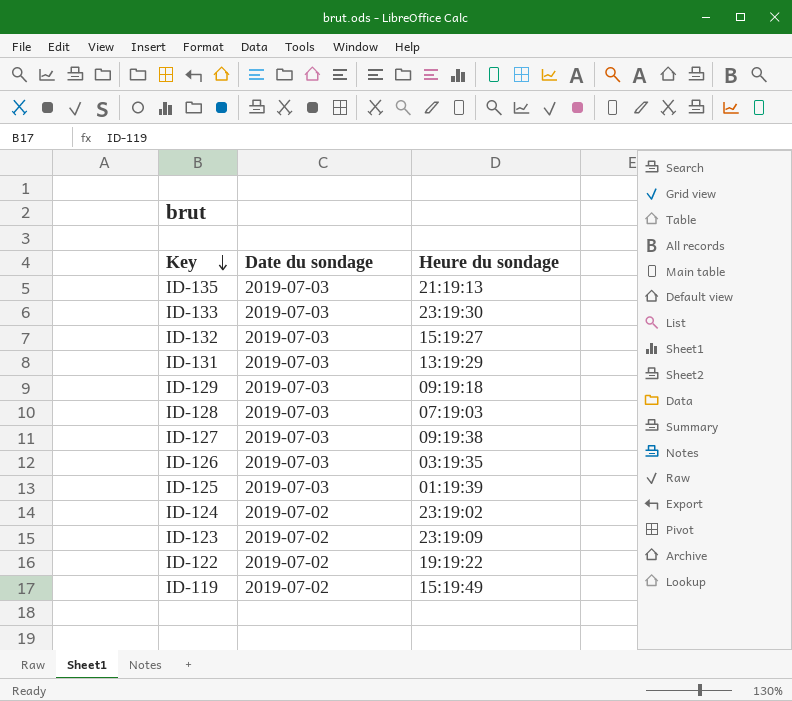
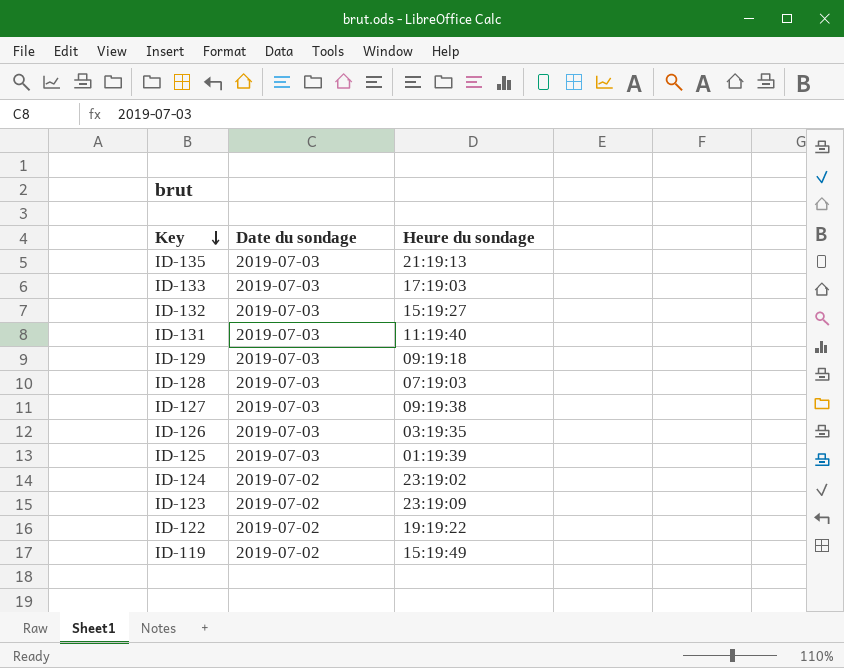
ID-133 | Heure du sondage: 23:19:30 -> 17:19:03
ID-131 | Heure du sondage: 13:19:29 -> 11:19:40

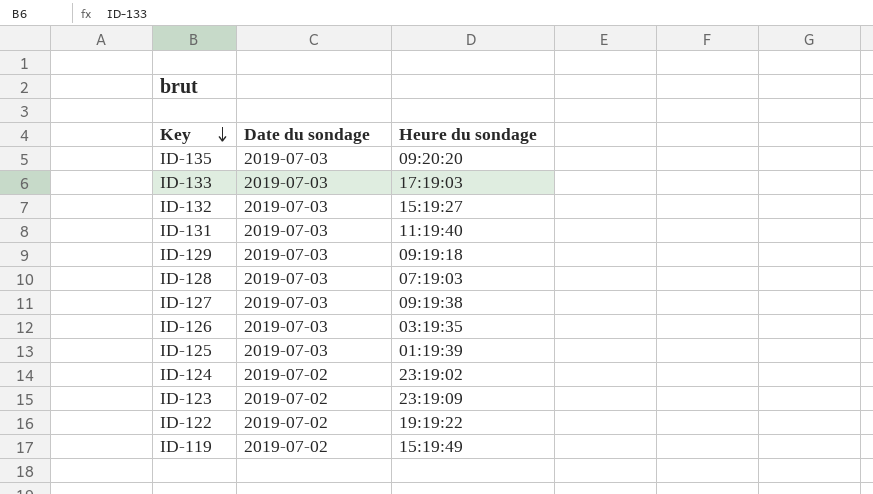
ID-135 | Heure du sondage: 21:19:13 -> 09:20:20

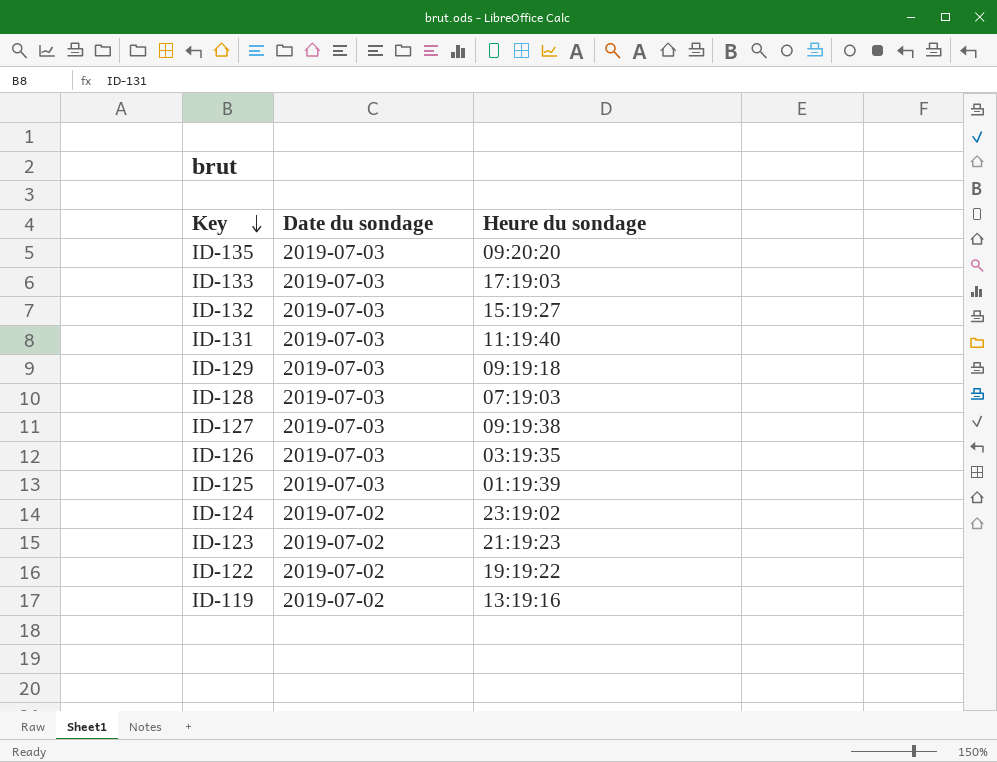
ID-123 | Heure du sondage: 23:19:09 -> 21:19:23
ID-119 | Heure du sondage: 15:19:49 -> 13:19:16

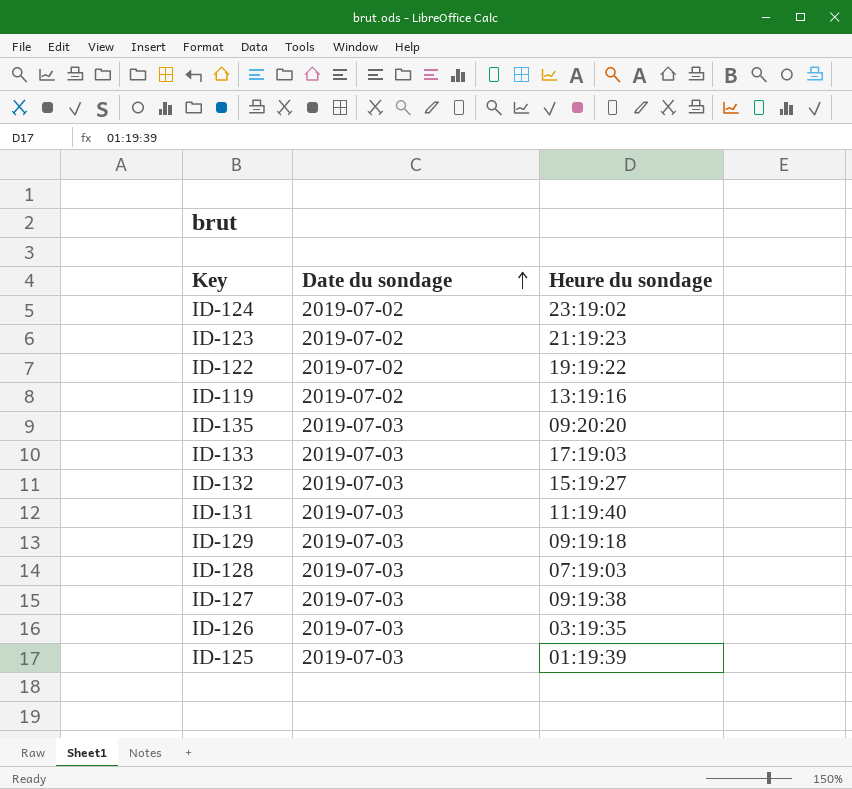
row order: Key descending -> Date du sondage ascending

